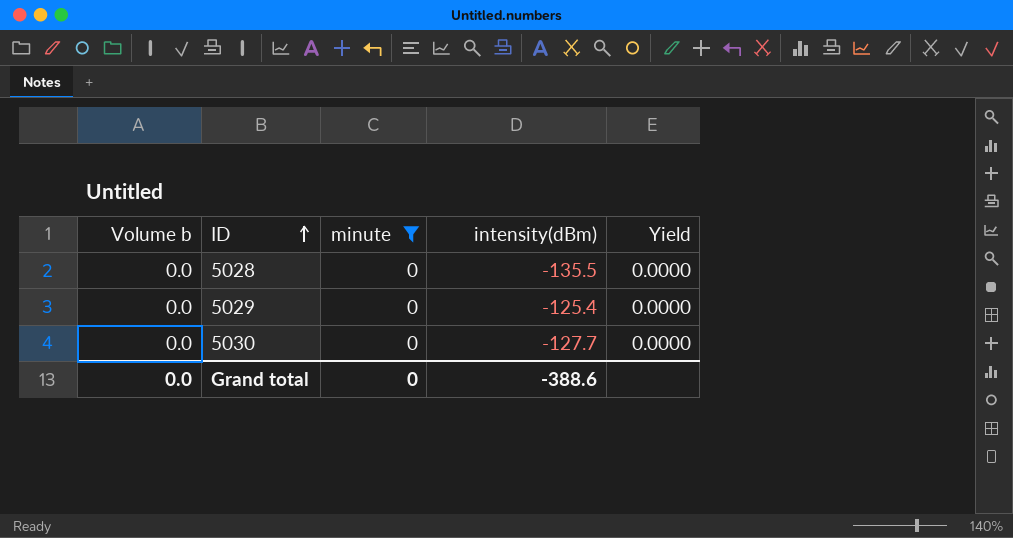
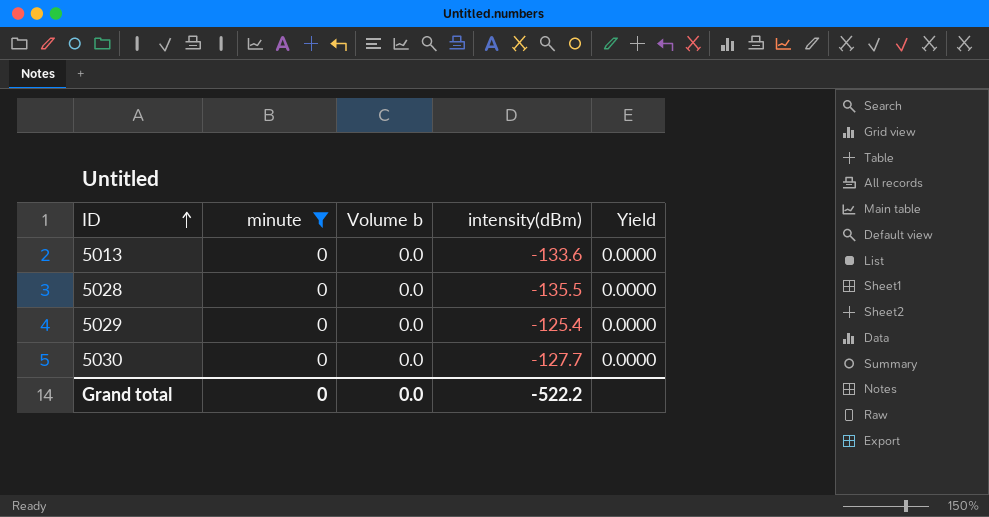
column Volume b | position: 1 -> 3
row 5013: none -> 0 | 0.0 | -133.6 | 0.0000
Grand total | intensity(dBm): -388.6 -> -522.2

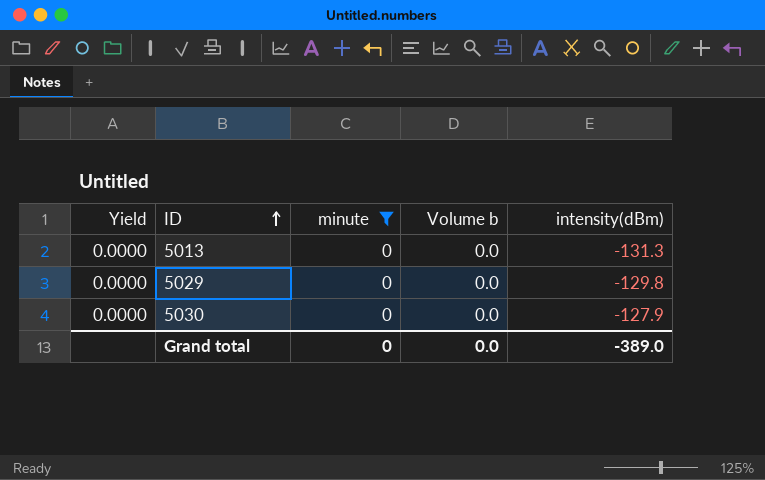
column Yield | position: 5 -> 1
row 5028: 0 | 0.0 | -135.5 | 0.0000 -> none
5013 | intensity(dBm): -133.6 -> -131.3
5029 | intensity(dBm): -125.4 -> -129.8
5030 | intensity(dBm): -127.7 -> -127.9
Grand total | intensity(dBm): -522.2 -> -389.0

